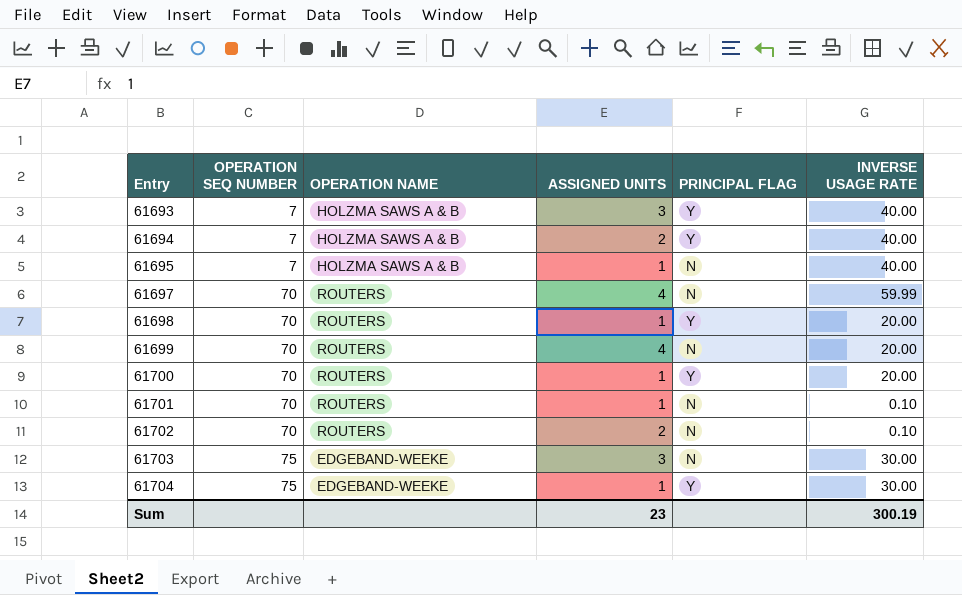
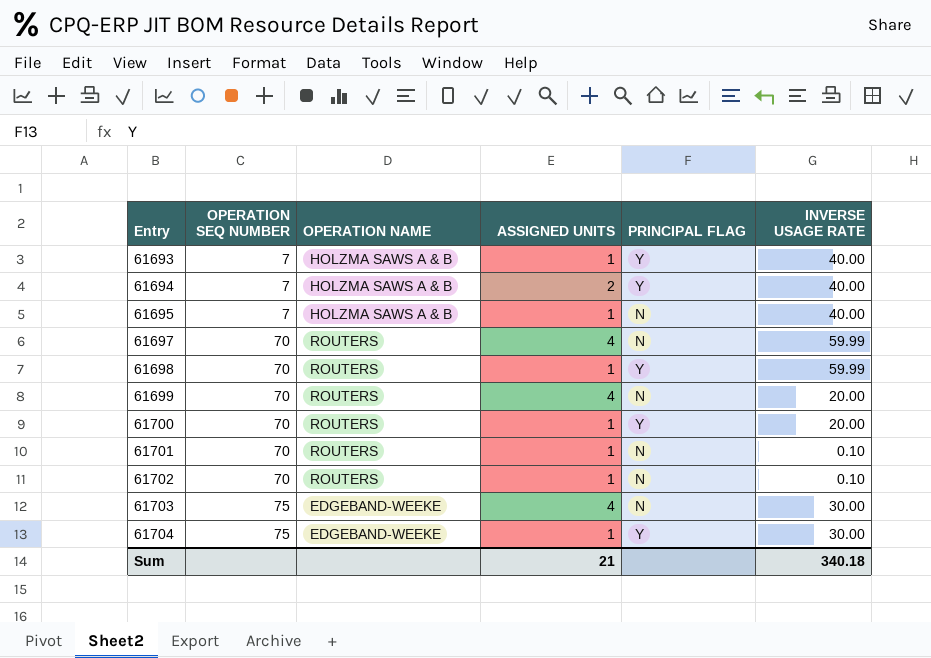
61693 | ASSIGNED UNITS: 3 -> 1
61698 | INVERSE USAGE RATE: 20.00 -> 59.99
61702 | ASSIGNED UNITS: 2 -> 1
61703 | ASSIGNED UNITS: 3 -> 4
Sum | ASSIGNED UNITS: 23 -> 21
Sum | INVERSE USAGE RATE: 300.19 -> 340.18

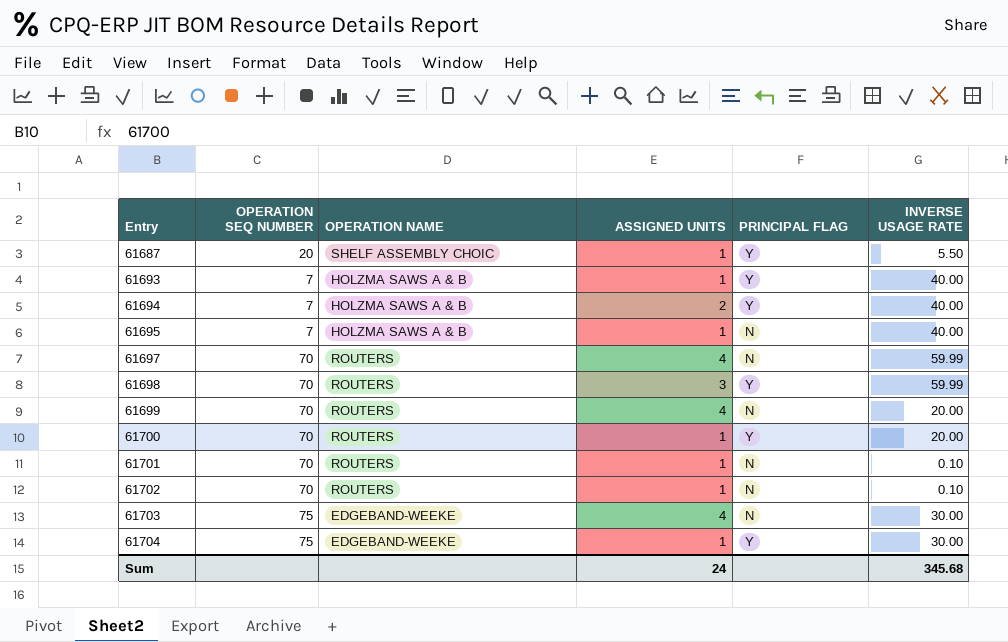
row 61687: none -> 20 | SHELF ASSEMBLY CHOIC | 1 | Y | 5.50
61698 | ASSIGNED UNITS: 1 -> 3
Sum | ASSIGNED UNITS: 21 -> 24
Sum | INVERSE USAGE RATE: 340.18 -> 345.68

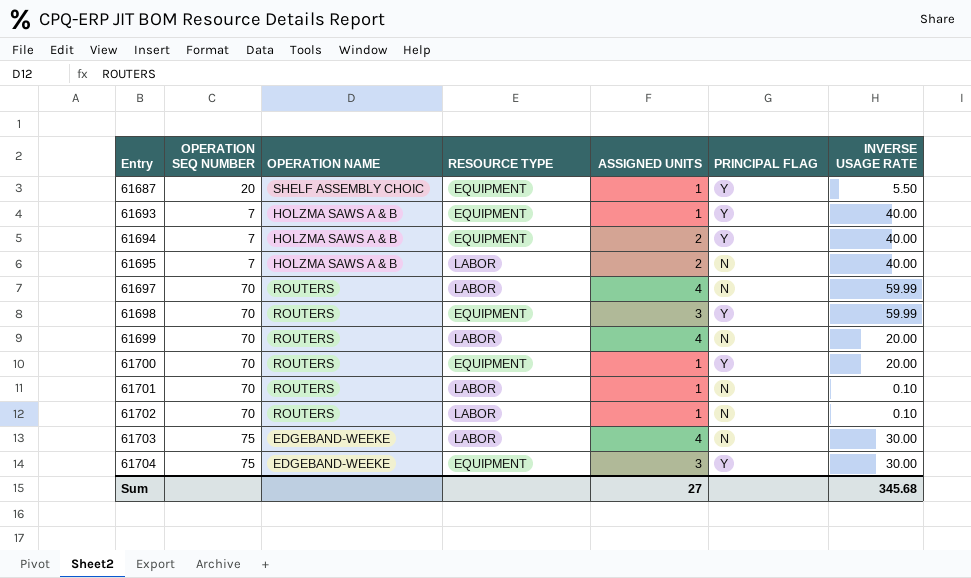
column RESOURCE TYPE | position: none -> 4
61695 | ASSIGNED UNITS: 1 -> 2
61704 | ASSIGNED UNITS: 1 -> 3
Sum | ASSIGNED UNITS: 24 -> 27

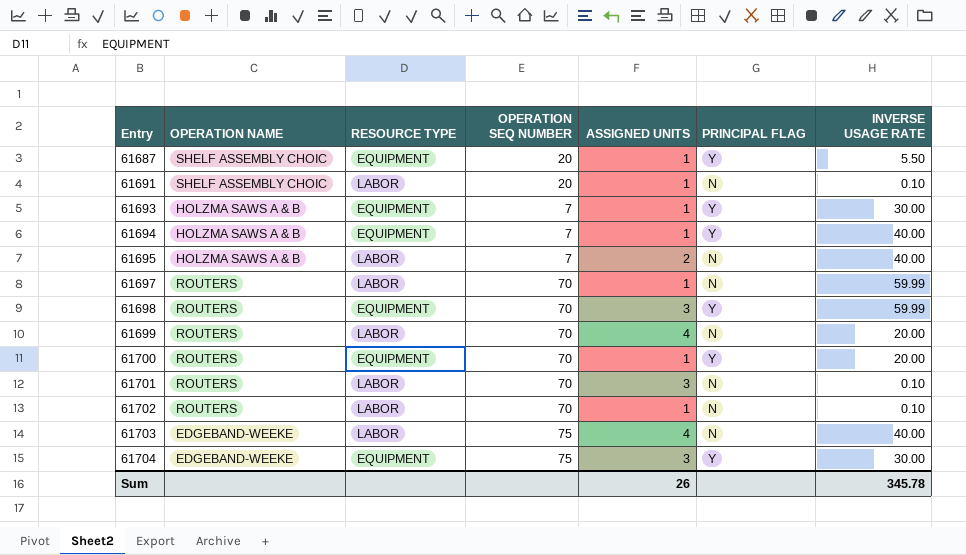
column OPERATION SEQ NUMBER | position: 2 -> 4
row 61691: none -> SHELF ASSEMBLY CHOIC | LABOR | 20 | 1 | N | 0.10
61693 | INVERSE USAGE RATE: 40.00 -> 30.00
61694 | ASSIGNED UNITS: 2 -> 1
61697 | ASSIGNED UNITS: 4 -> 1
61701 | ASSIGNED UNITS: 1 -> 3
61703 | INVERSE USAGE RATE: 30.00 -> 40.00
Sum | ASSIGNED UNITS: 27 -> 26
Sum | INVERSE USAGE RATE: 345.68 -> 345.78

